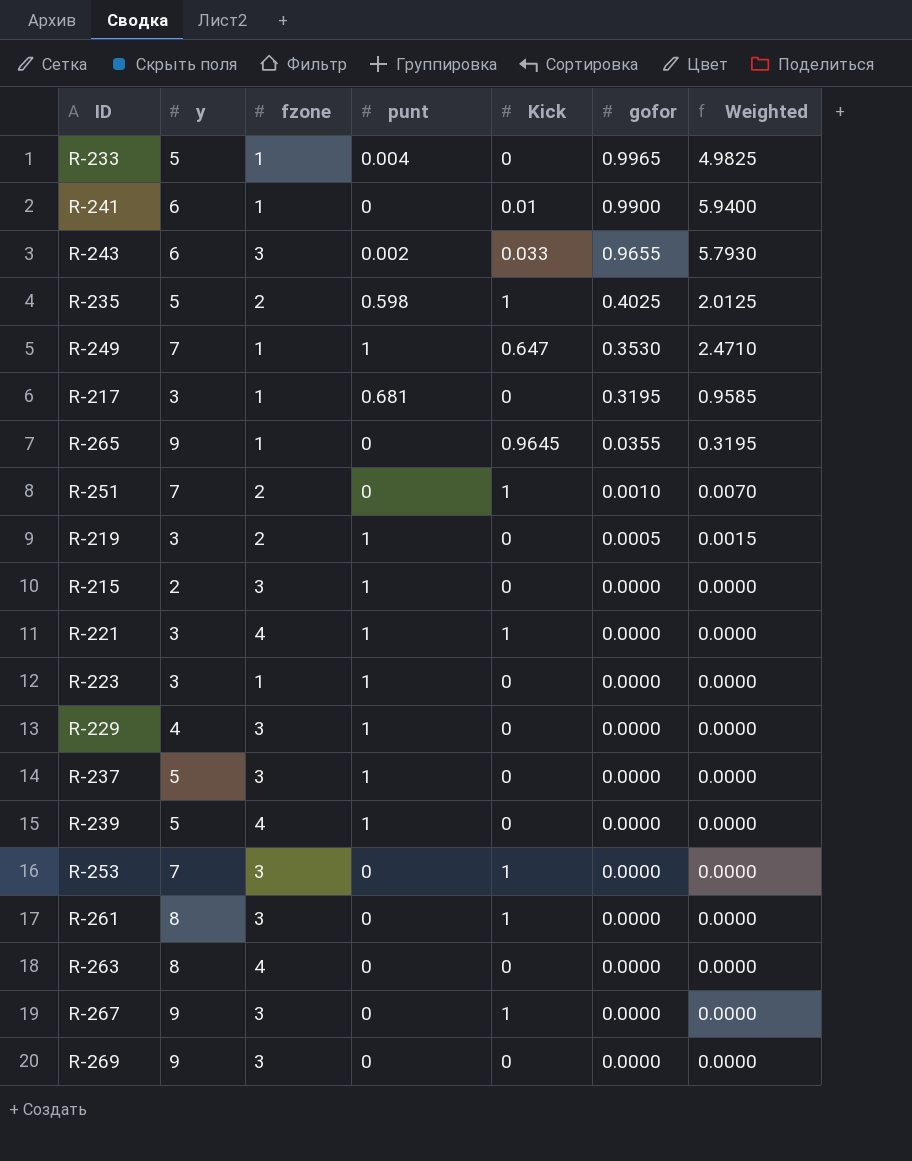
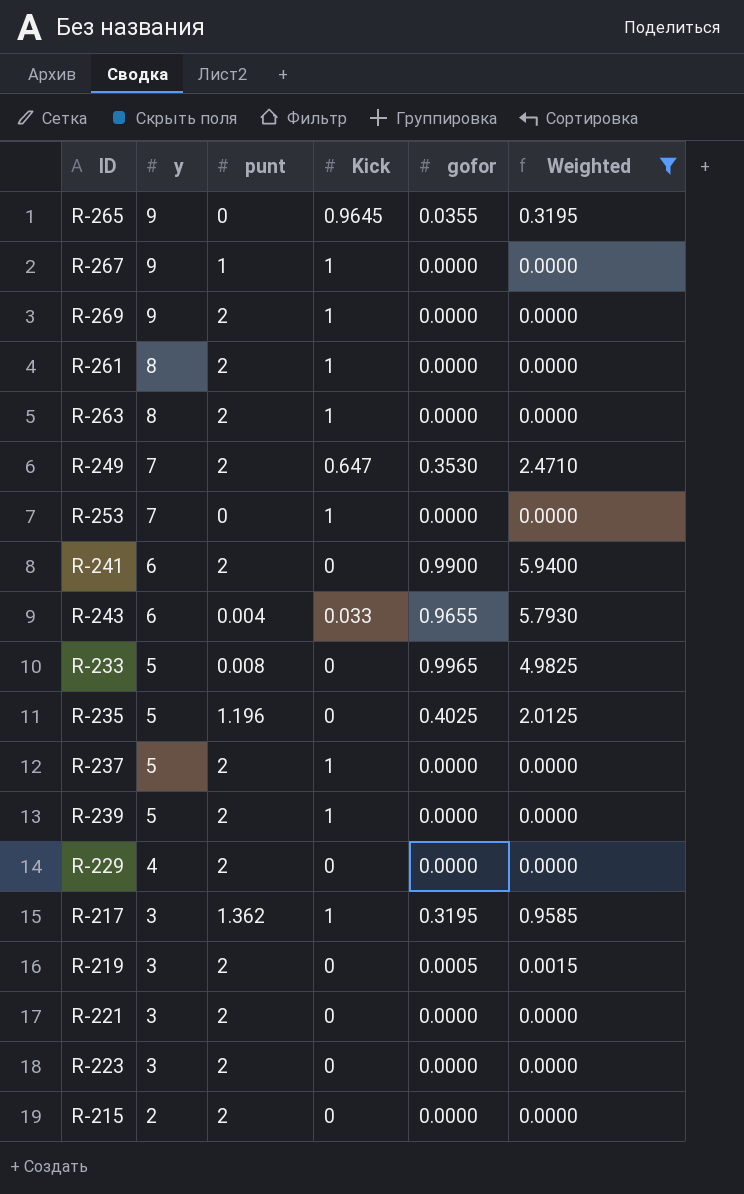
filter: none -> Weighted != 0.0070
row order: gofor descending -> y descending
column fzone | position: 3 -> none
R-267 | punt: 0 -> 1
R-269 | punt: 0 -> 2
R-269 | Kick: 0 -> 1
R-261 | punt: 0 -> 2
R-263 | punt: 0 -> 2
R-263 | Kick: 0 -> 1
R-249 | punt: 1 -> 2
R-241 | punt: 0 -> 2
R-241 | Kick: 0.01 -> 0
R-243 | punt: 0.002 -> 0.004
R-233 | punt: 0.004 -> 0.008
R-235 | punt: 0.598 -> 1.196
R-235 | Kick: 1 -> 0
R-237 | punt: 1 -> 2
R-237 | Kick: 0 -> 1
R-239 | punt: 1 -> 2
R-239 | Kick: 0 -> 1
R-229 | punt: 1 -> 2
R-217 | punt: 0.681 -> 1.362
R-217 | Kick: 0 -> 1
R-219 | punt: 1 -> 2
R-221 | punt: 1 -> 2
R-221 | Kick: 1 -> 0
R-223 | punt: 1 -> 2
R-215 | punt: 1 -> 2

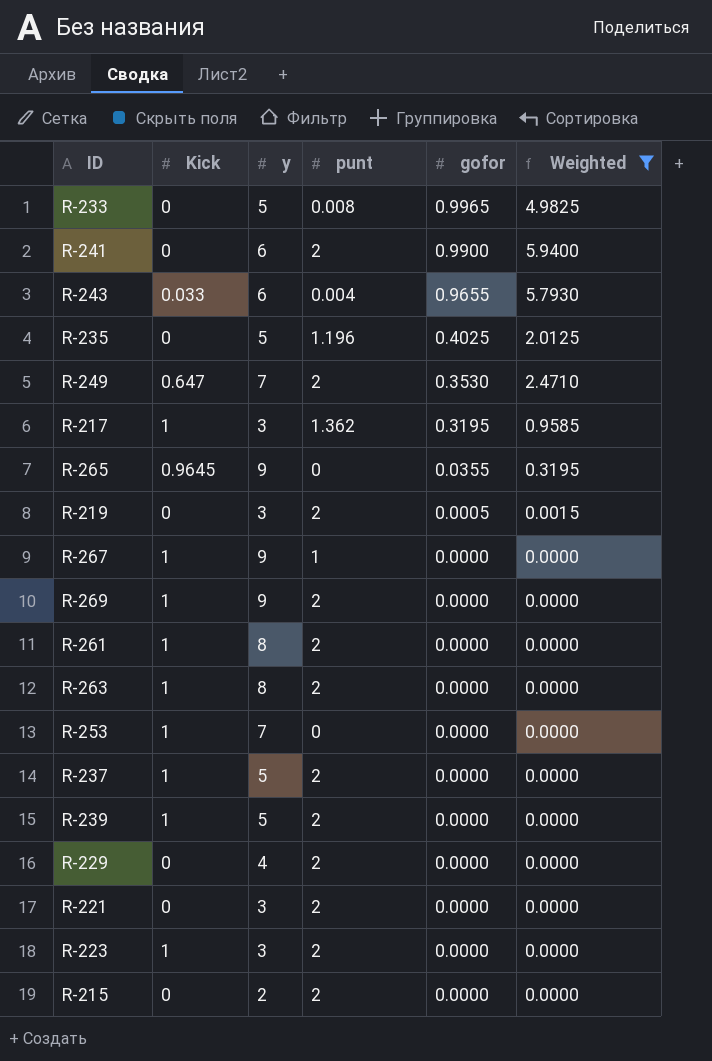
row order: y descending -> gofor descending
column Kick | position: 4 -> 2
R-223 | Kick: 0 -> 1

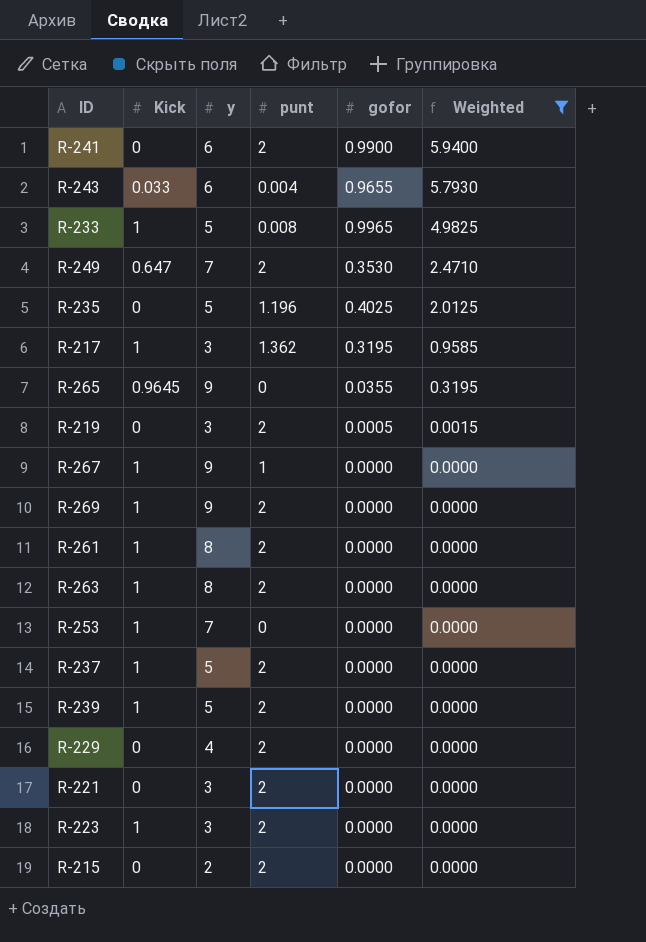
row order: gofor descending -> Weighted descending
R-233 | Kick: 0 -> 1

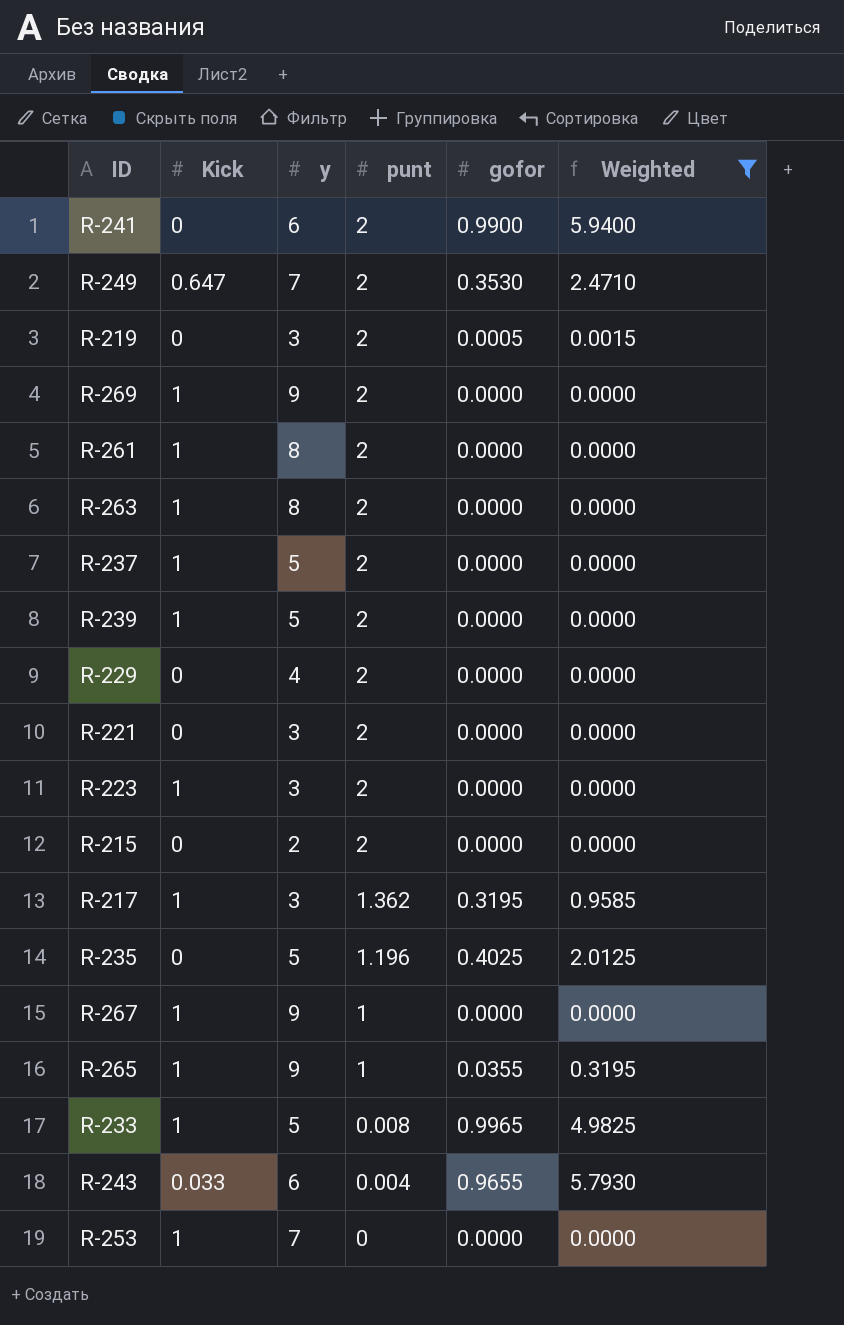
row order: Weighted descending -> punt descending
R-265 | Kick: 0.9645 -> 1
R-265 | punt: 0 -> 1

